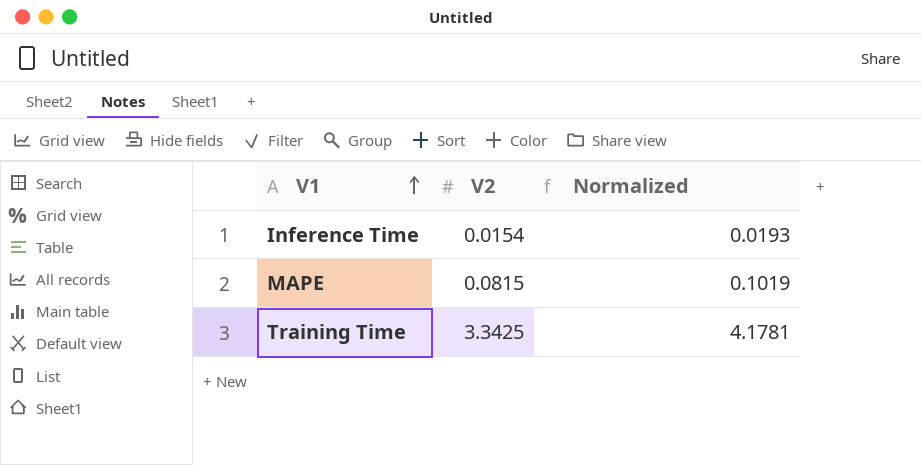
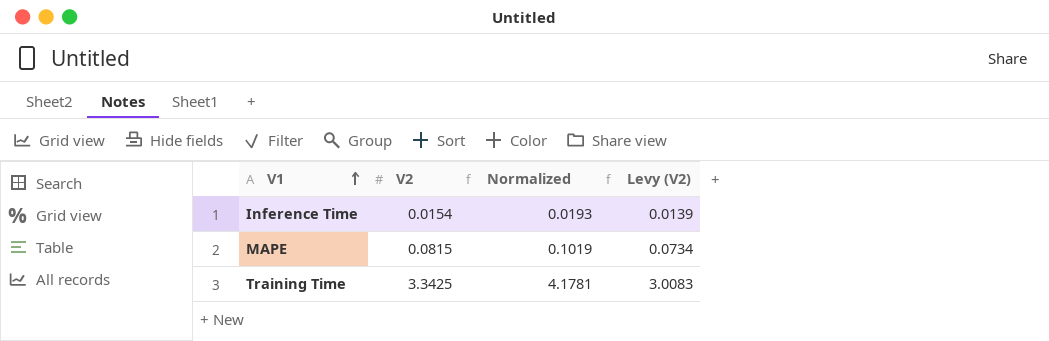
column Levy (V2) | formula: none -> [V2] * 0.9

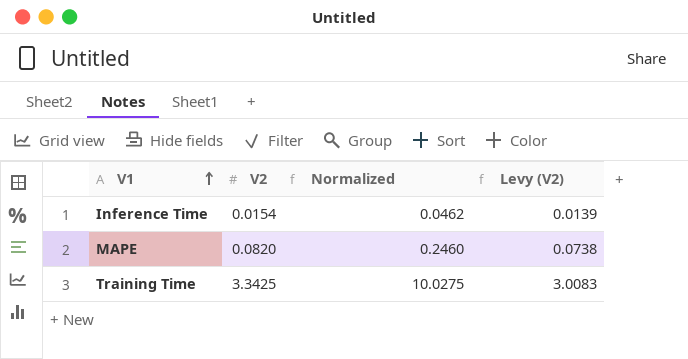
column Normalized | formula: [V2] * 1.25 -> [V2] * 3
MAPE | V2: 0.0815 -> 0.0820
MAPE | Levy (V2): 0.0734 -> 0.0738

